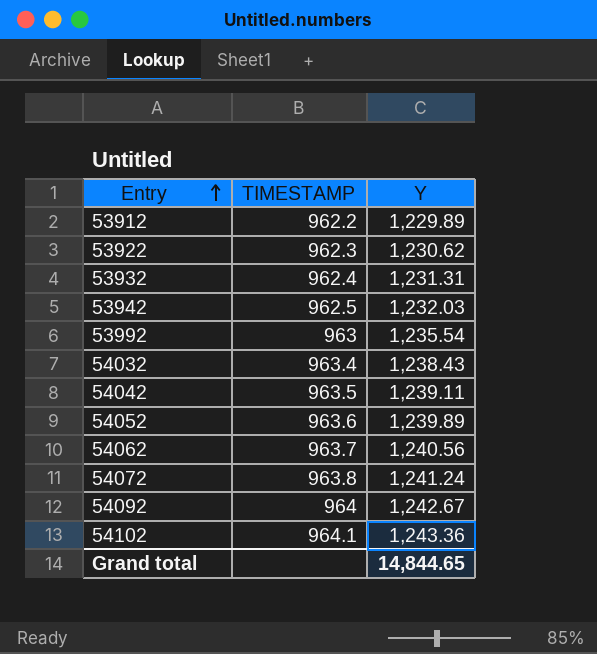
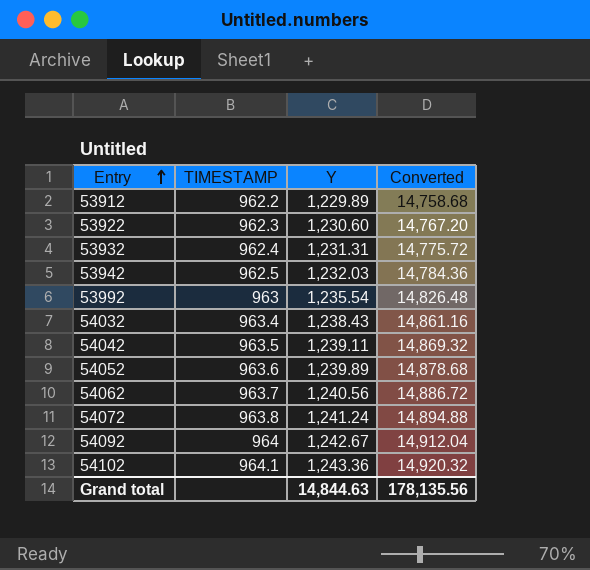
column Converted | formula: none -> [Y] * 12
53922 | Y: 1,230.62 -> 1,230.60
Grand total | Y: 14,844.65 -> 14,844.63

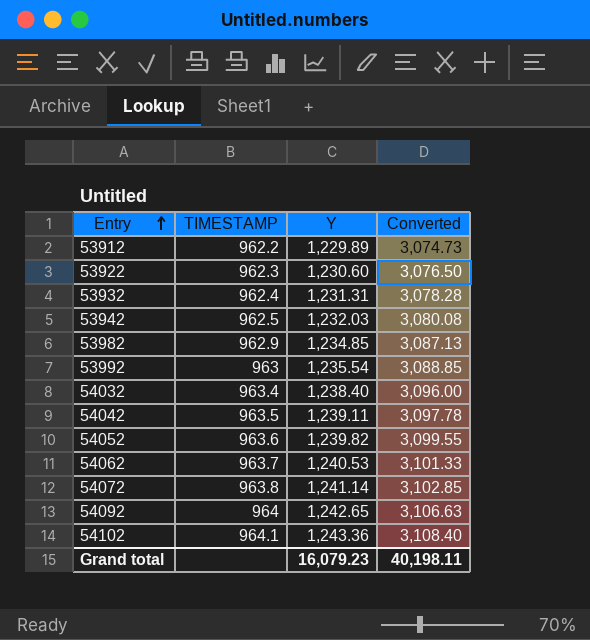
column Converted | formula: [Y] * 12 -> [Y] * 2.5
row 53982: none -> 962.9 | 1,234.85 | 3,087.13
54032 | Y: 1,238.43 -> 1,238.40
54052 | Y: 1,239.89 -> 1,239.82
54062 | Y: 1,240.56 -> 1,240.53
54072 | Y: 1,241.24 -> 1,241.14
54092 | Y: 1,242.67 -> 1,242.65
Grand total | Y: 14,844.63 -> 16,079.23
Grand total | Converted: 178,135.56 -> 40,198.11

